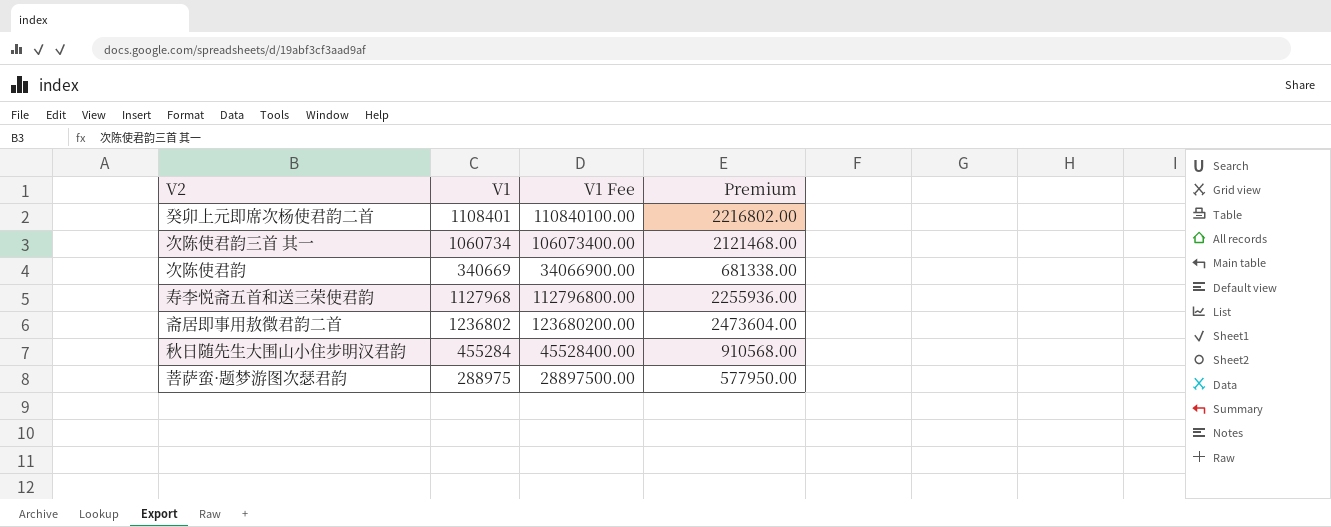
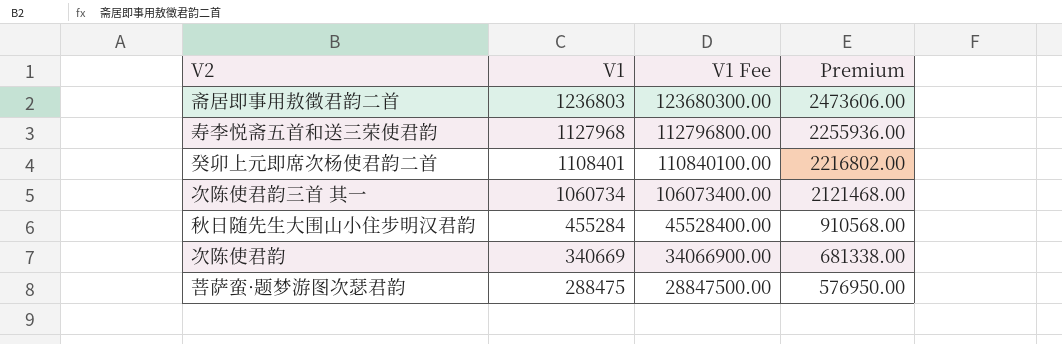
row order: none -> V1 descending
斋居即事用敖徵君韵二首 | V1: 1236802 -> 1236803
斋居即事用敖徵君韵二首 | V1 Fee: 123680200.00 -> 123680300.00
斋居即事用敖徵君韵二首 | Premium: 2473604.00 -> 2473606.00
菩萨蛮·题梦游图次瑟君韵 | V1: 288975 -> 288475
菩萨蛮·题梦游图次瑟君韵 | V1 Fee: 28897500.00 -> 28847500.00
菩萨蛮·题梦游图次瑟君韵 | Premium: 577950.00 -> 576950.00

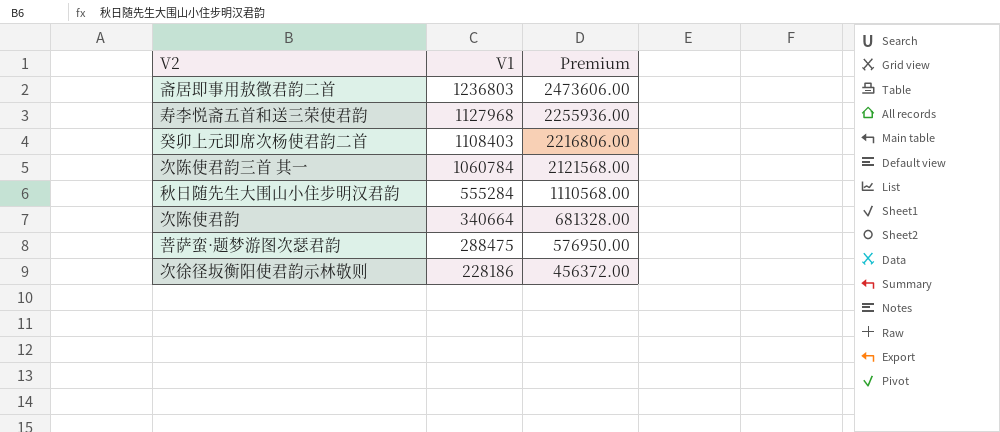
column V1 Fee | formula: [V1] * 100 -> none
癸卯上元即席次杨使君韵二首 | V1: 1108401 -> 1108403
癸卯上元即席次杨使君韵二首 | Premium: 2216802.00 -> 2216806.00
次陈使君韵三首 其一 | V1: 1060734 -> 1060784
次陈使君韵三首 其一 | Premium: 2121468.00 -> 2121568.00
秋日随先生大围山小住步明汉君韵 | V1: 455284 -> 555284
秋日随先生大围山小住步明汉君韵 | Premium: 910568.00 -> 1110568.00
次陈使君韵 | V1: 340669 -> 340664
次陈使君韵 | Premium: 681338.00 -> 681328.00
row 次徐径坂衡阳使君韵示林敬则: none -> 228186 | 456372.00

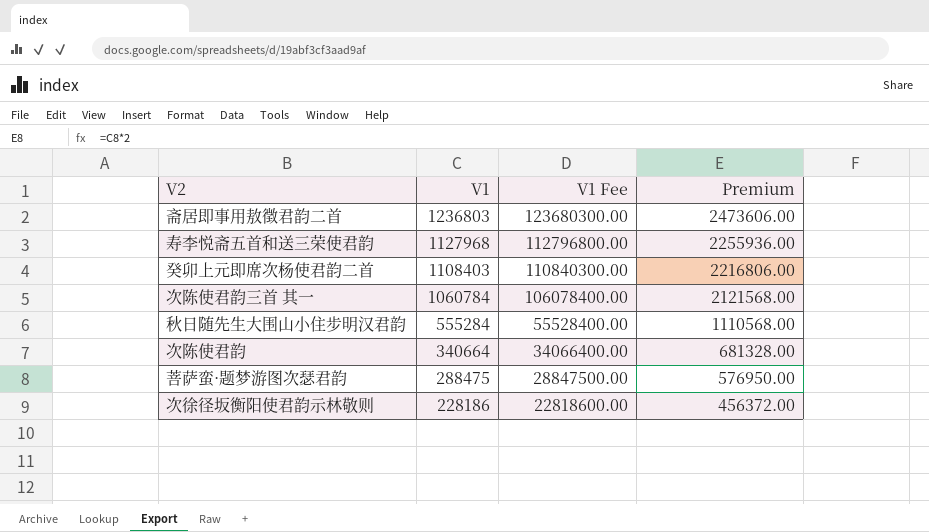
column V1 Fee | formula: none -> [V1] * 100

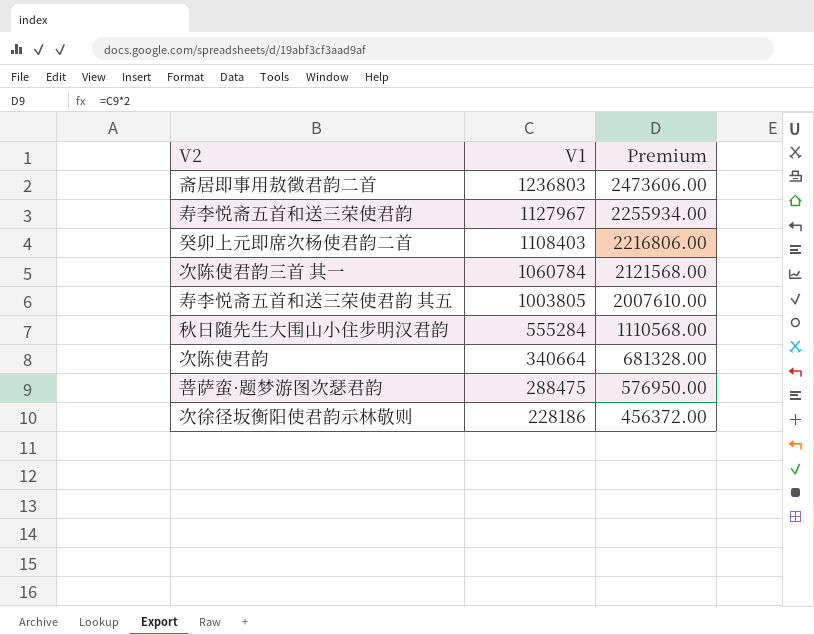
column V1 Fee | formula: [V1] * 100 -> none
寿李悦斋五首和送三荣使君韵 | V1: 1127968 -> 1127967
寿李悦斋五首和送三荣使君韵 | Premium: 2255936.00 -> 2255934.00
row 寿李悦斋五首和送三荣使君韵 其五: none -> 1003805 | 2007610.00

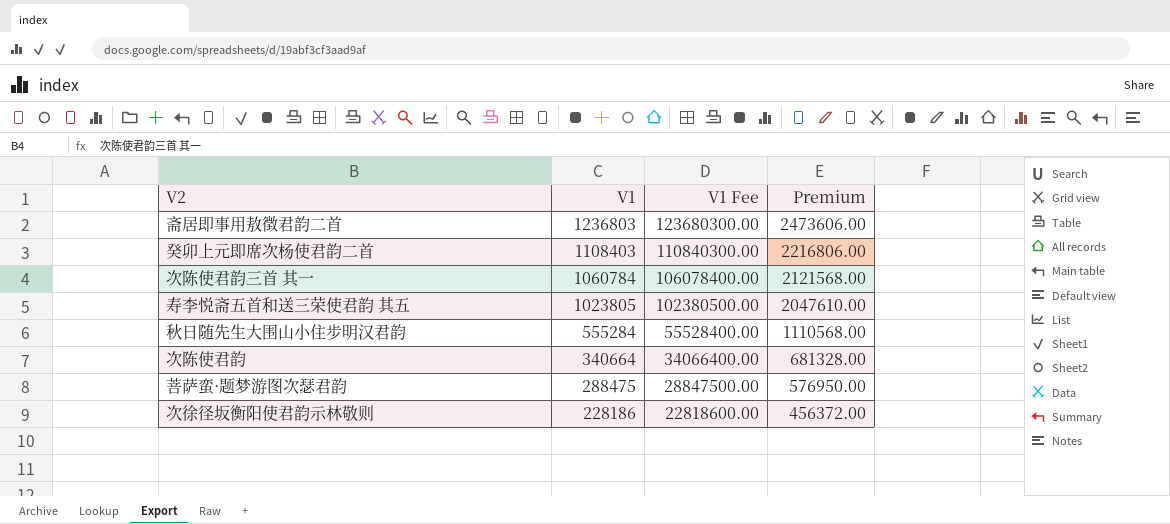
column V1 Fee | formula: none -> [V1] * 100
row 寿李悦斋五首和送三荣使君韵: 1127967 | 2255934.00 -> none
寿李悦斋五首和送三荣使君韵 其五 | V1: 1003805 -> 1023805
寿李悦斋五首和送三荣使君韵 其五 | Premium: 2007610.00 -> 2047610.00

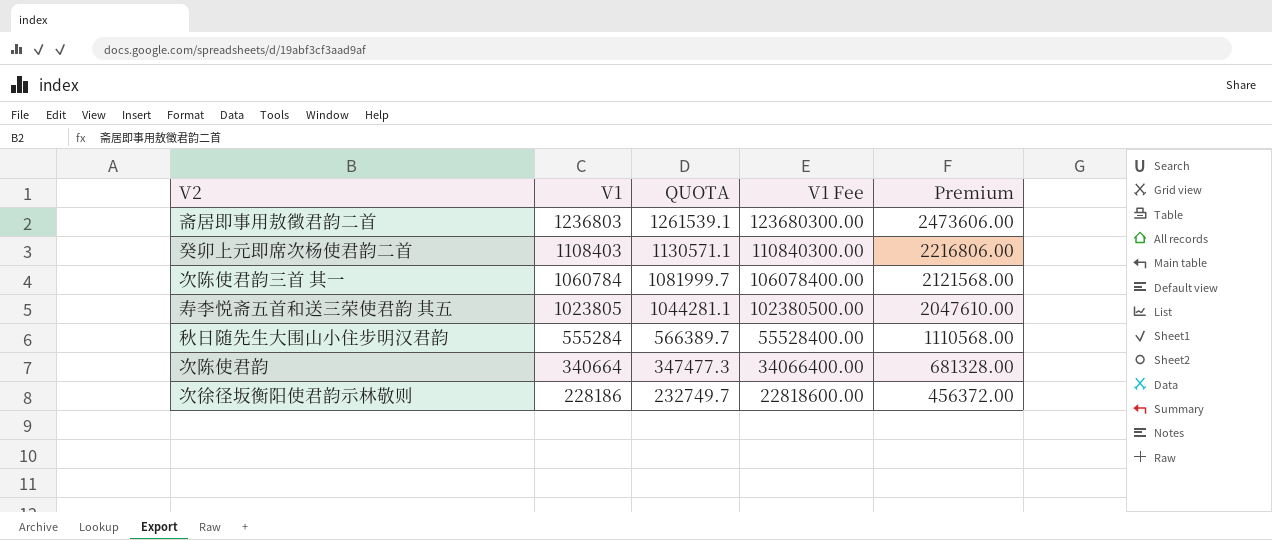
column QUOTA | formula: none -> [V1] * 1.02
row 菩萨蛮·题梦游图次瑟君韵: 288475 | 28847500.00 | 576950.00 -> none

